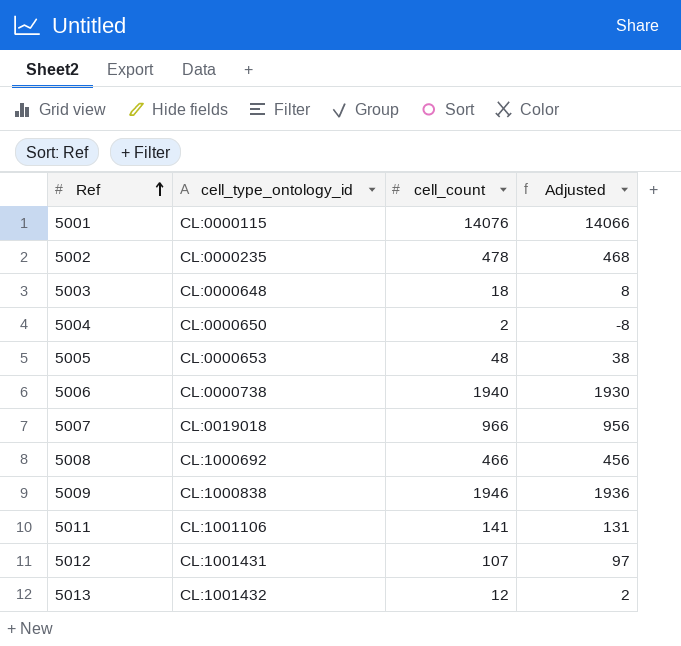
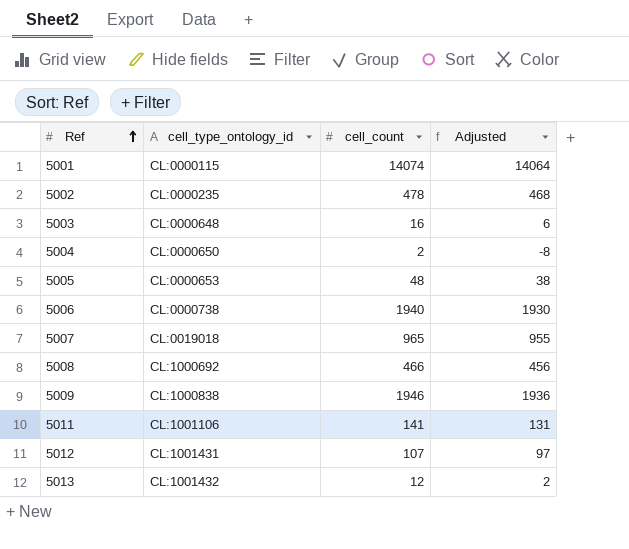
5001 | cell_count: 14076 -> 14074
5001 | Adjusted: 14066 -> 14064
5003 | cell_count: 18 -> 16
5003 | Adjusted: 8 -> 6
5007 | cell_count: 966 -> 965
5007 | Adjusted: 956 -> 955

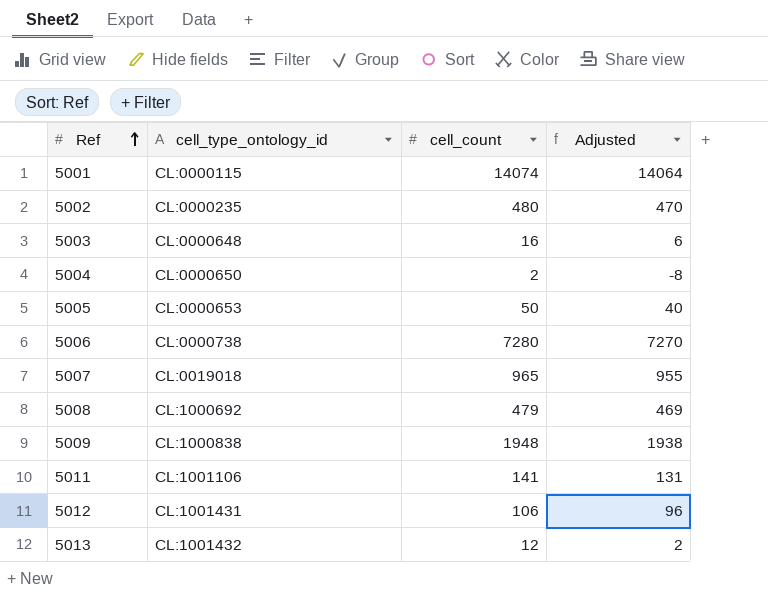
5002 | cell_count: 478 -> 480
5002 | Adjusted: 468 -> 470
5005 | cell_count: 48 -> 50
5005 | Adjusted: 38 -> 40
5006 | cell_count: 1940 -> 7280
5006 | Adjusted: 1930 -> 7270
5008 | cell_count: 466 -> 479
5008 | Adjusted: 456 -> 469
5009 | cell_count: 1946 -> 1948
5009 | Adjusted: 1936 -> 1938
5012 | cell_count: 107 -> 106
5012 | Adjusted: 97 -> 96

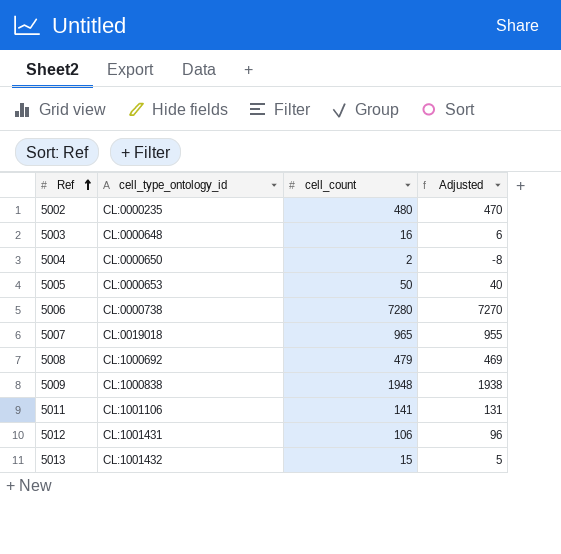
row 5001: CL:0000115 | 14074 | 14064 -> none
5013 | cell_count: 12 -> 15
5013 | Adjusted: 2 -> 5

